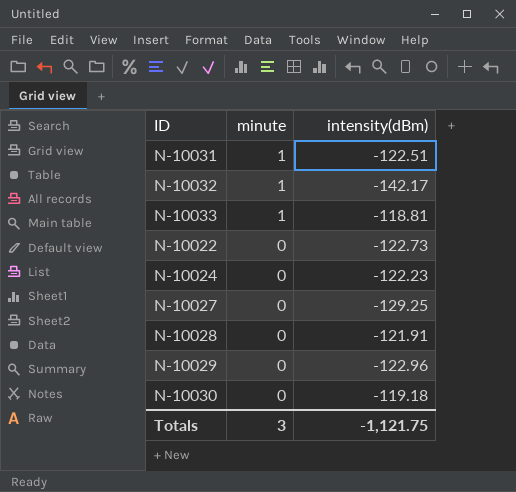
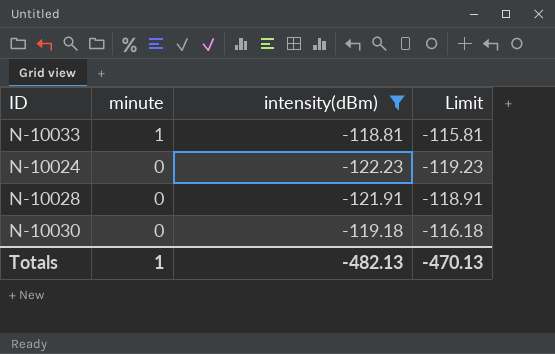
filter: none -> intensity(dBm) >= -122.23
column Limit | formula: none -> [intensity(dBm)] + 3
Totals | minute: 3 -> 1
Totals | intensity(dBm): -1,121.75 -> -482.13

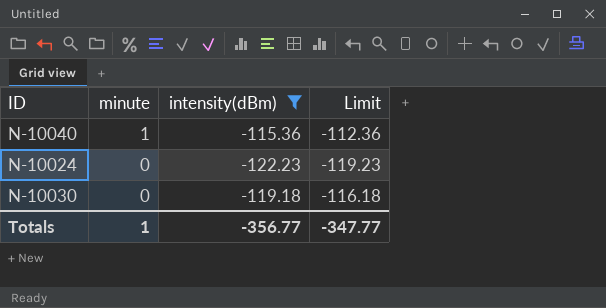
row N-10033: 1 | -118.81 | -115.81 -> none
row N-10028: 0 | -121.91 | -118.91 -> none
row N-10040: none -> 1 | -115.36 | -112.36
Totals | intensity(dBm): -482.13 -> -356.77
Totals | Limit: -470.13 -> -347.77

